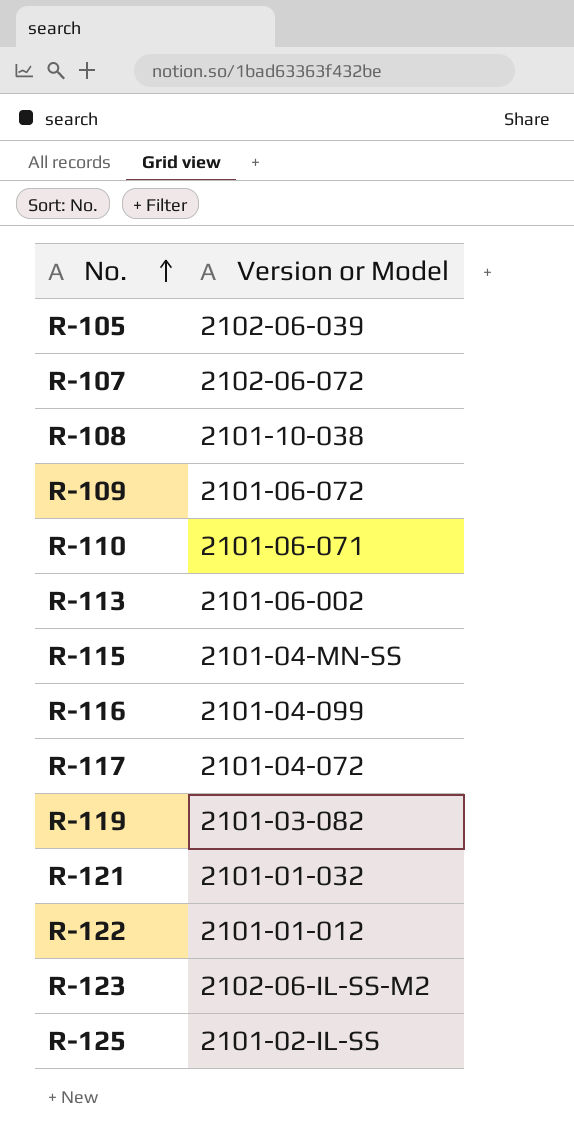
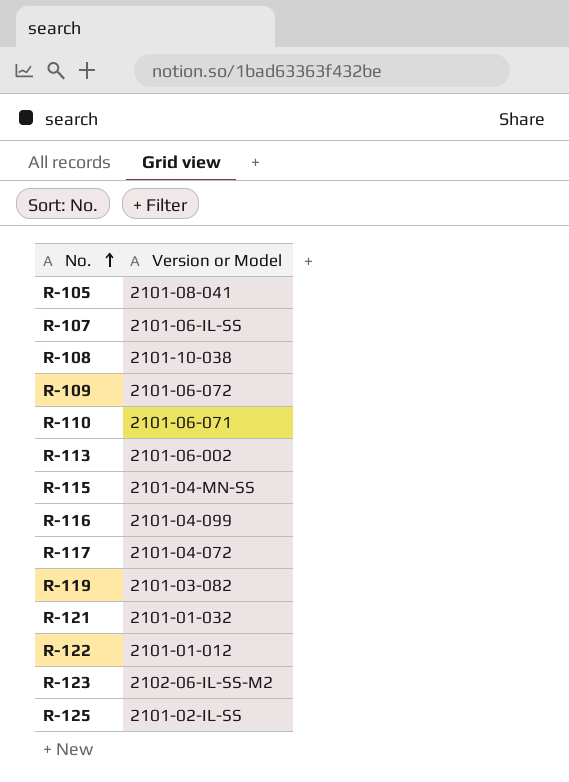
R-105 | Version or Model: 2102-06-039 -> 2101-08-041
R-107 | Version or Model: 2102-06-072 -> 2101-06-IL-SS

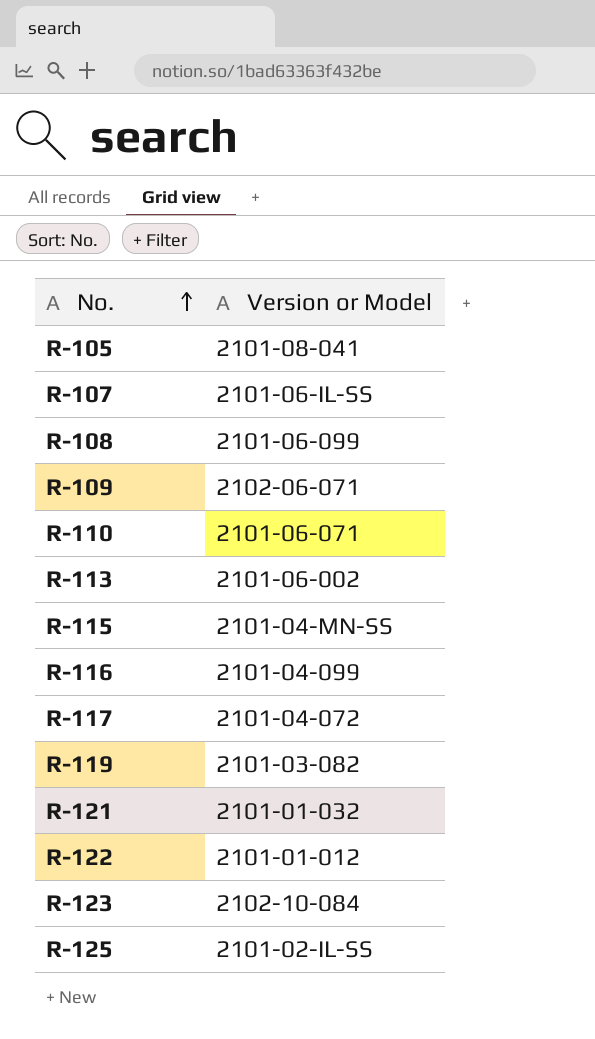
R-108 | Version or Model: 2101-10-038 -> 2101-06-099
R-109 | Version or Model: 2101-06-072 -> 2102-06-071
R-123 | Version or Model: 2102-06-IL-SS-M2 -> 2102-10-084

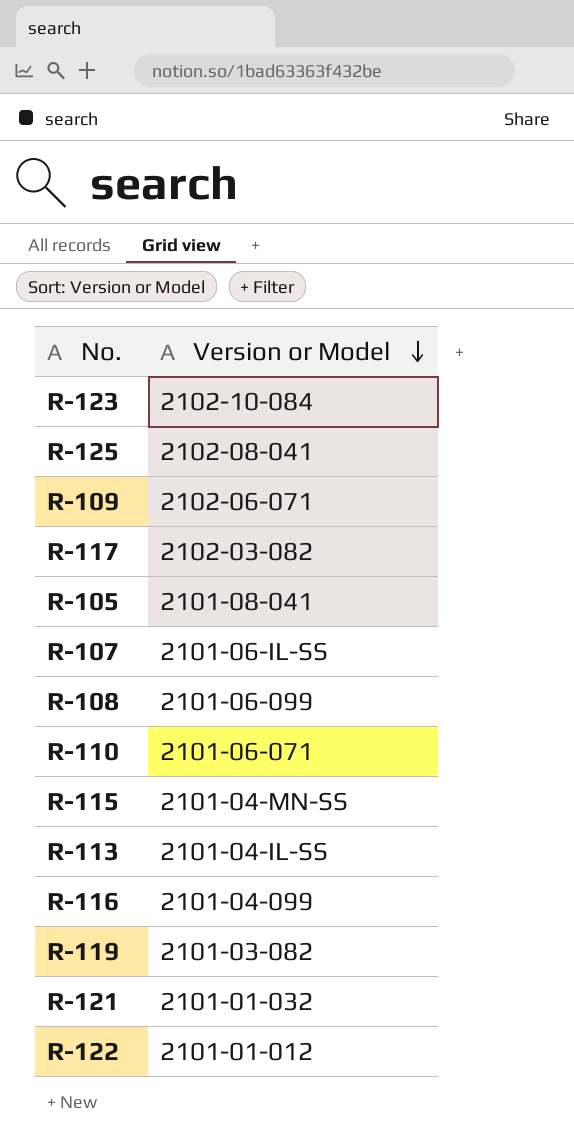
row order: No. ascending -> Version or Model descending
R-125 | Version or Model: 2101-02-IL-SS -> 2102-08-041
R-117 | Version or Model: 2101-04-072 -> 2102-03-082
R-113 | Version or Model: 2101-06-002 -> 2101-04-IL-SS

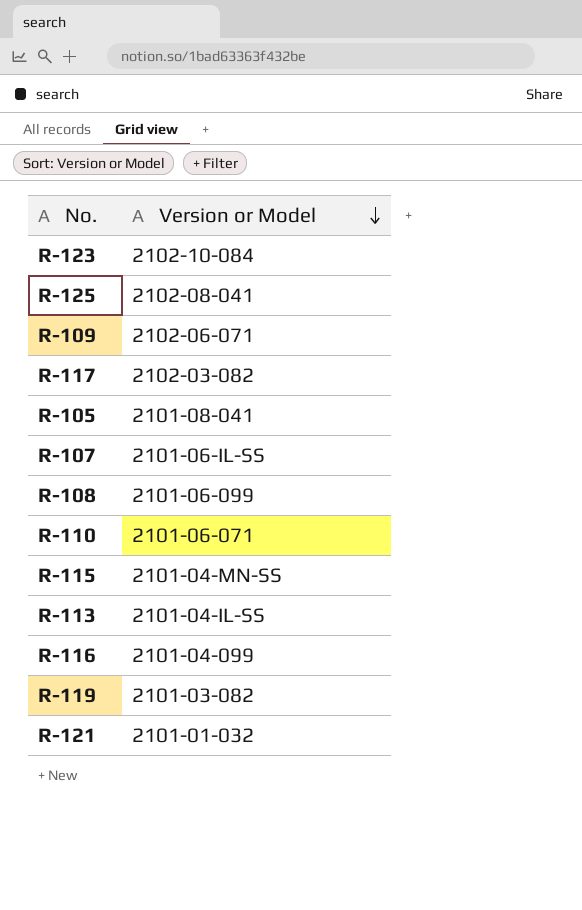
row R-122: 2101-01-012 -> none

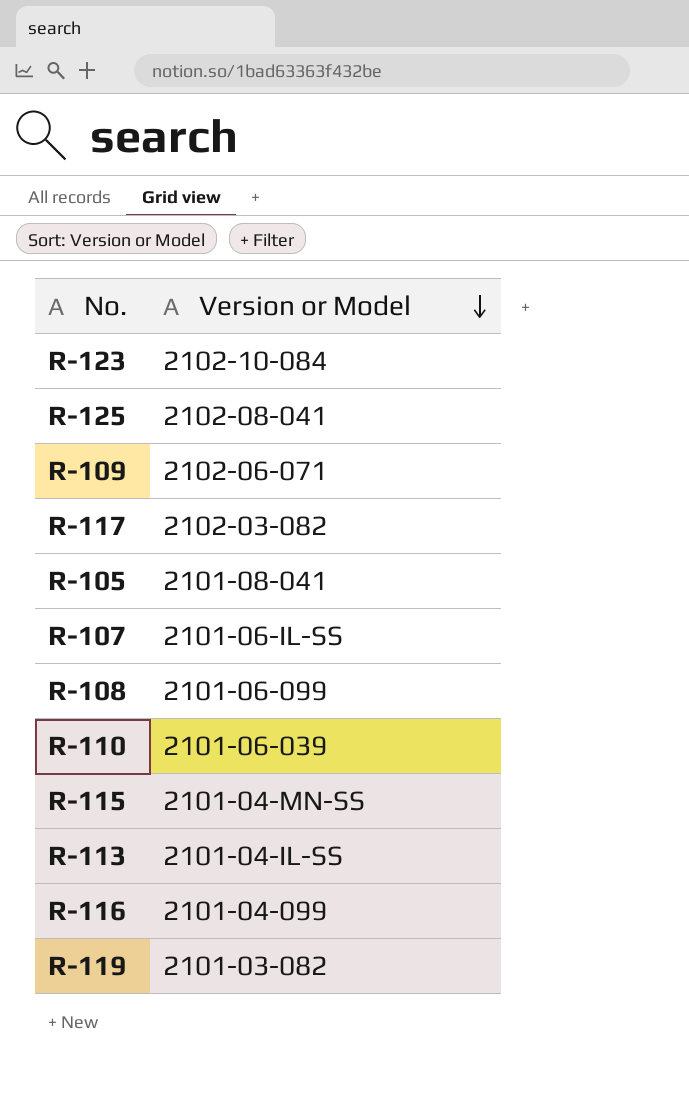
row R-121: 2101-01-032 -> none
R-110 | Version or Model: 2101-06-071 -> 2101-06-039

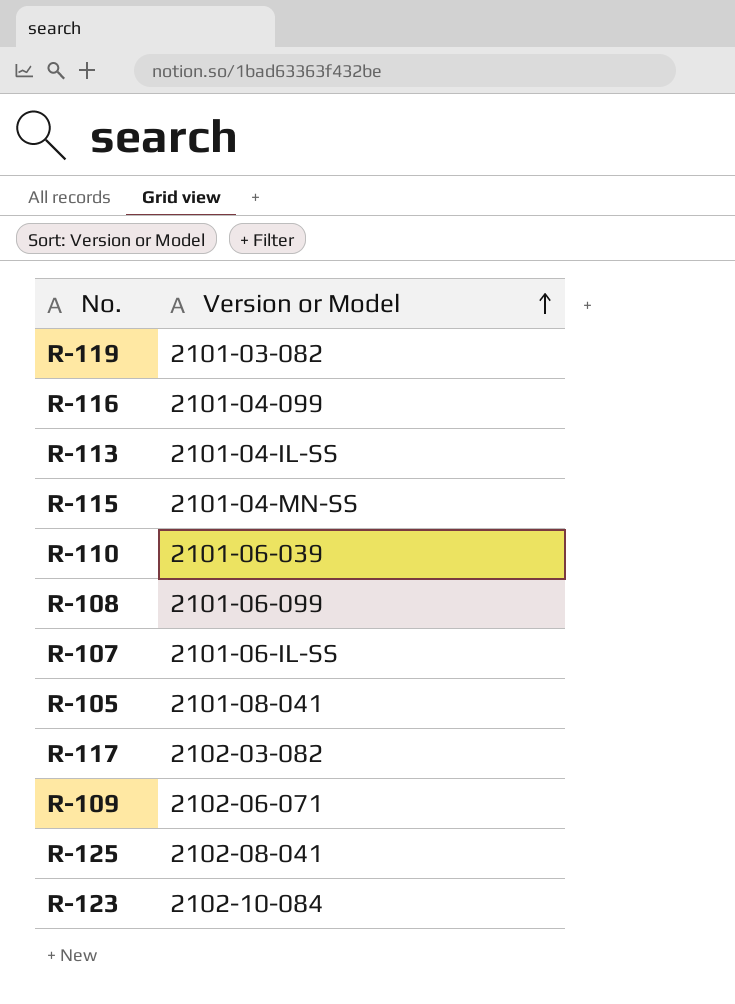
row order: Version or Model descending -> Version or Model ascending

